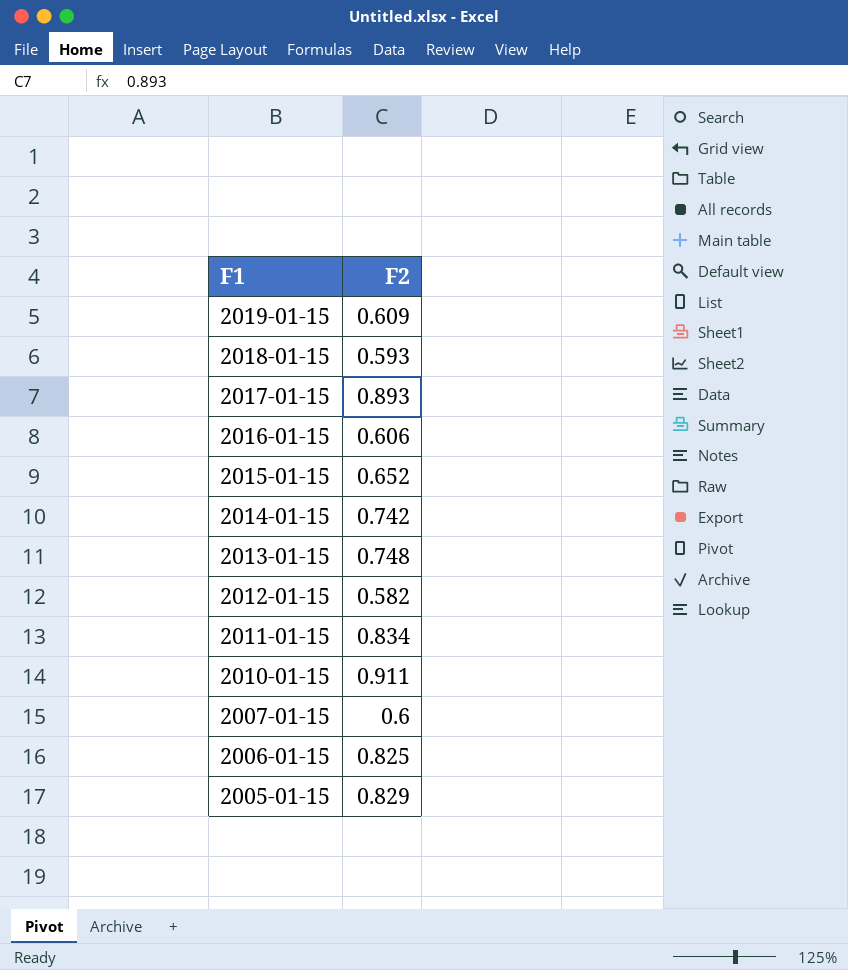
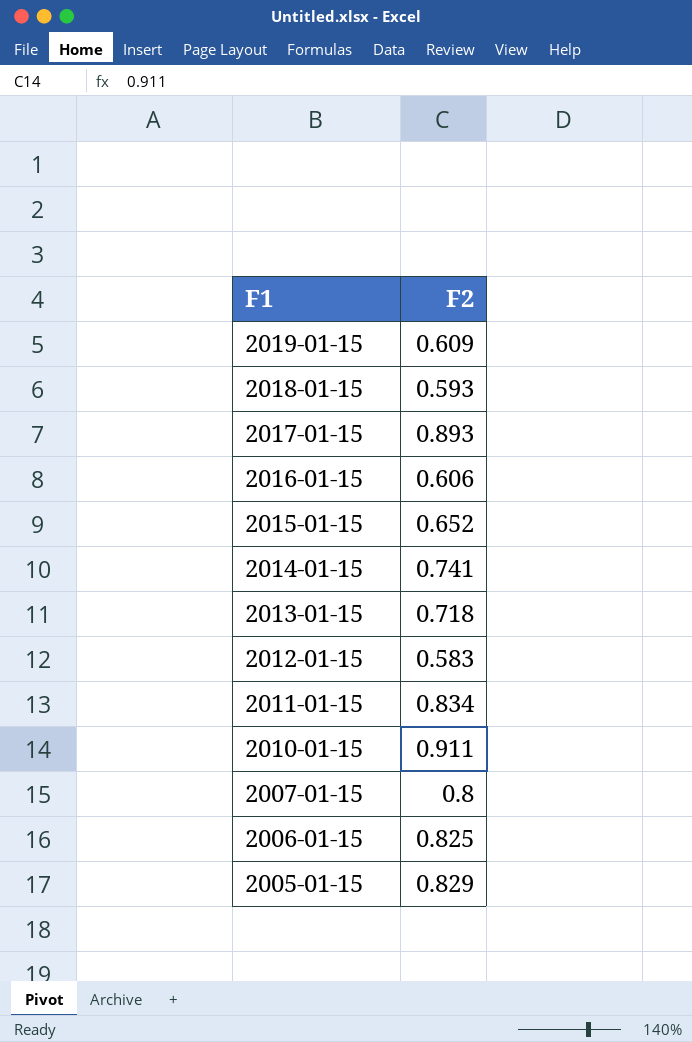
2014-01-15 | F2: 0.742 -> 0.741
2013-01-15 | F2: 0.748 -> 0.718
2012-01-15 | F2: 0.582 -> 0.583
2007-01-15 | F2: 0.6 -> 0.8

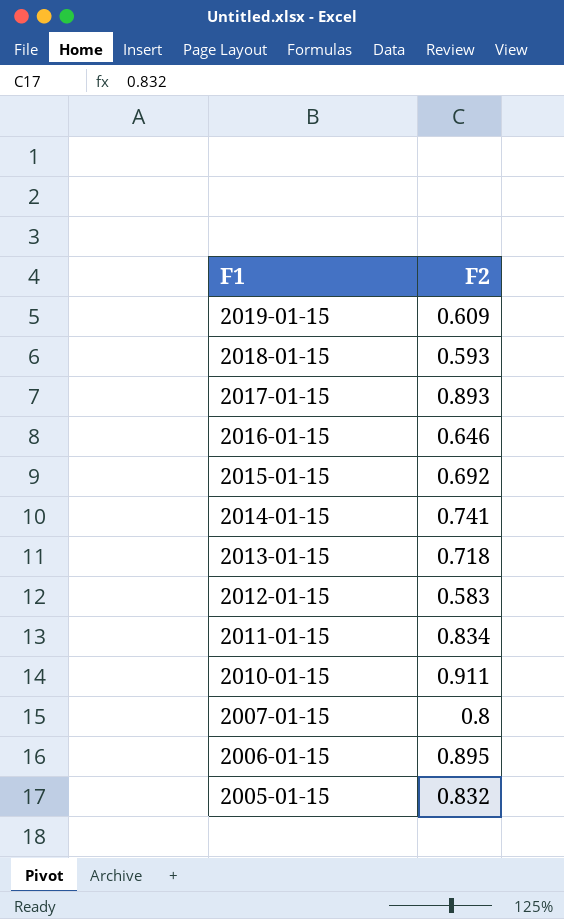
2016-01-15 | F2: 0.606 -> 0.646
2015-01-15 | F2: 0.652 -> 0.692
2006-01-15 | F2: 0.825 -> 0.895
2005-01-15 | F2: 0.829 -> 0.832

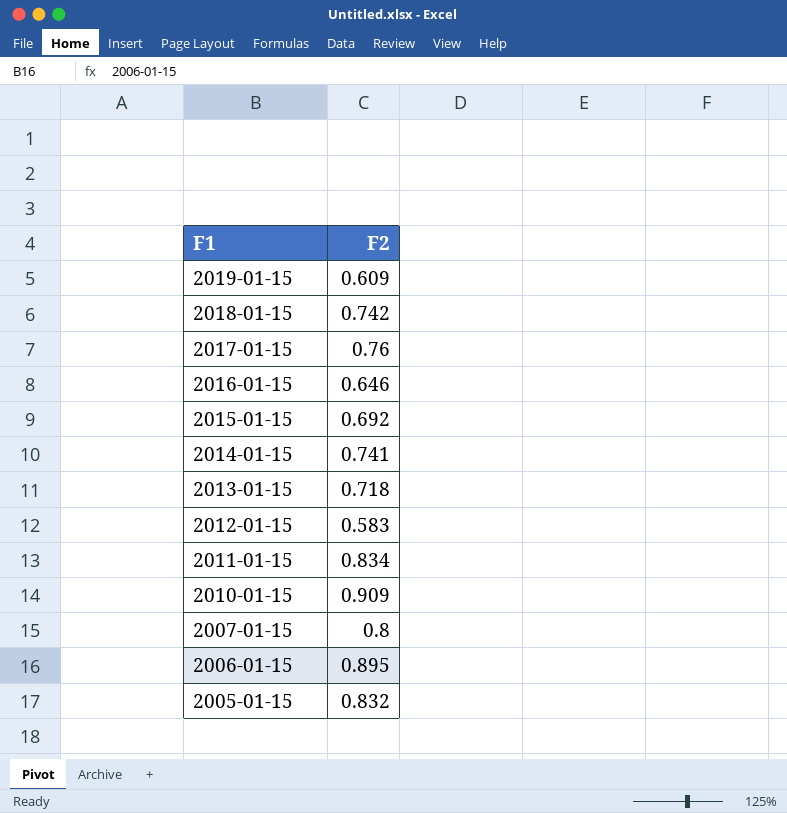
2018-01-15 | F2: 0.593 -> 0.742
2017-01-15 | F2: 0.893 -> 0.76
2010-01-15 | F2: 0.911 -> 0.909

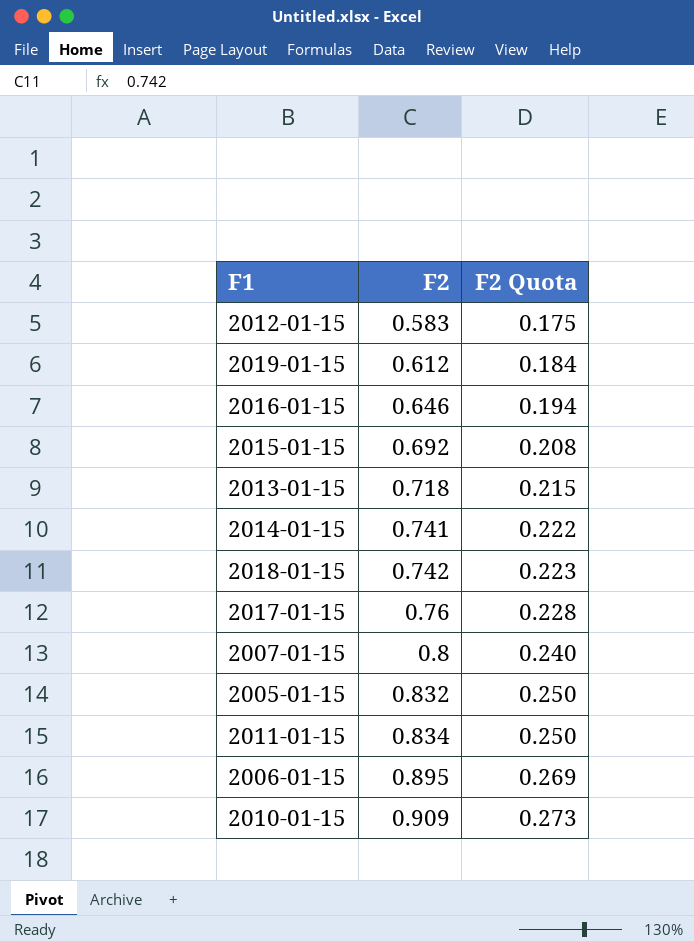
row order: F1 descending -> F2 ascending
column F2 Quota | formula: none -> [F2] * 0.3
2019-01-15 | F2: 0.609 -> 0.612

